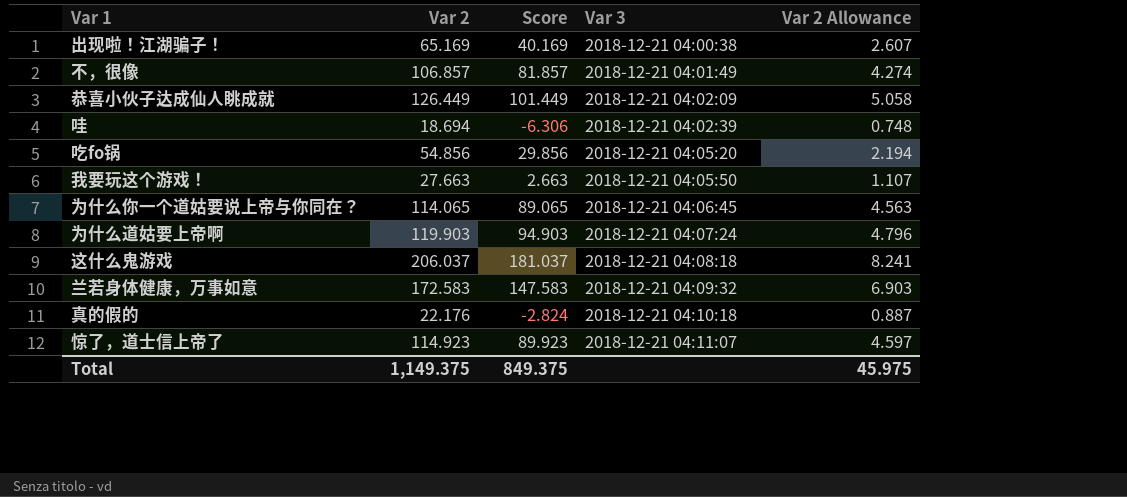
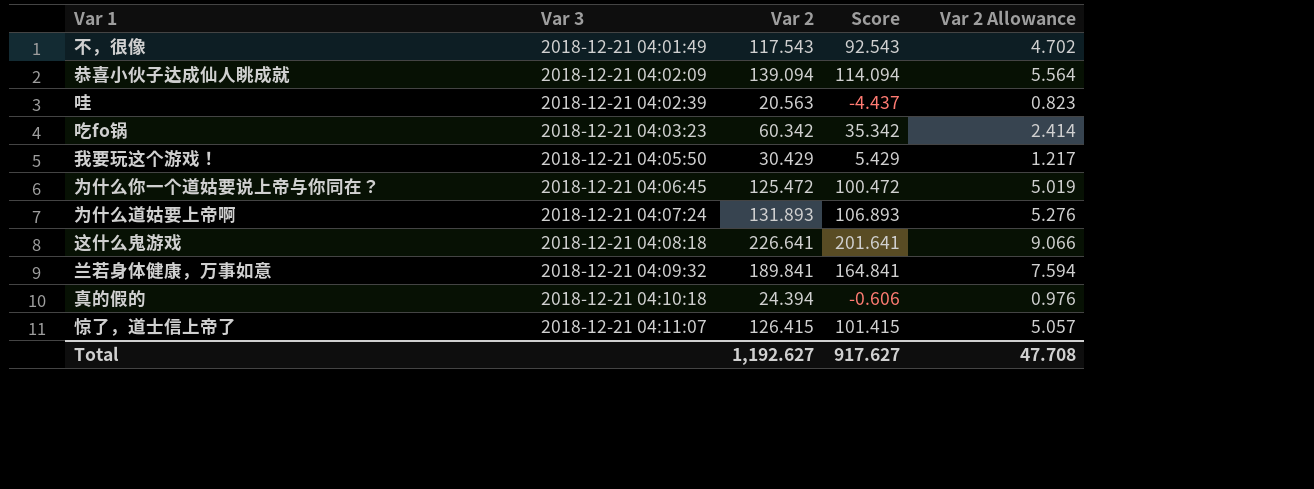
column Var 3 | position: 4 -> 2
row 出现啦！江湖骗子！: 65.169 | 40.169 | 2018-12-21 04:00:38 | 2.607 -> none
不，很像 | Var 2: 106.857 -> 117.543
不，很像 | Score: 81.857 -> 92.543
不，很像 | Var 2 Allowance: 4.274 -> 4.702
恭喜小伙子达成仙人眺成就 | Var 2: 126.449 -> 139.094
恭喜小伙子达成仙人眺成就 | Score: 101.449 -> 114.094
恭喜小伙子达成仙人眺成就 | Var 2 Allowance: 5.058 -> 5.564
哇 | Var 2: 18.694 -> 20.563
哇 | Score: -6.306 -> -4.437
哇 | Var 2 Allowance: 0.748 -> 0.823
吃fo锅 | Var 3: 2018-12-21 04:05:20 -> 2018-12-21 04:03:23
吃fo锅 | Var 2: 54.856 -> 60.342
吃fo锅 | Score: 29.856 -> 35.342
吃fo锅 | Var 2 Allowance: 2.194 -> 2.414
我要玩这个游戏！ | Var 2: 27.663 -> 30.429
我要玩这个游戏！ | Score: 2.663 -> 5.429
我要玩这个游戏！ | Var 2 Allowance: 1.107 -> 1.217
为什么你一个道姑要说上帝与你同在？ | Var 2: 114.065 -> 125.472
为什么你一个道姑要说上帝与你同在？ | Score: 89.065 -> 100.472
为什么你一个道姑要说上帝与你同在？ | Var 2 Allowance: 4.563 -> 5.019
为什么道姑要上帝啊 | Var 2: 119.903 -> 131.893
为什么道姑要上帝啊 | Score: 94.903 -> 106.893
为什么道姑要上帝啊 | Var 2 Allowance: 4.796 -> 5.276
这什么鬼游戏 | Var 2: 206.037 -> 226.641
这什么鬼游戏 | Score: 181.037 -> 201.641
这什么鬼游戏 | Var 2 Allowance: 8.241 -> 9.066
兰若身体健康，万事如意 | Var 2: 172.583 -> 189.841
兰若身体健康，万事如意 | Score: 147.583 -> 164.841
兰若身体健康，万事如意 | Var 2 Allowance: 6.903 -> 7.594
真的假的 | Var 2: 22.176 -> 24.394
真的假的 | Score: -2.824 -> -0.606
真的假的 | Var 2 Allowance: 0.887 -> 0.976
惊了，道士信上帝了 | Var 2: 114.923 -> 126.415
惊了，道士信上帝了 | Score: 89.923 -> 101.415
惊了，道士信上帝了 | Var 2 Allowance: 4.597 -> 5.057
Total | Var 2: 1,149.375 -> 1,192.627
Total | Score: 849.375 -> 917.627
Total | Var 2 Allowance: 45.975 -> 47.708

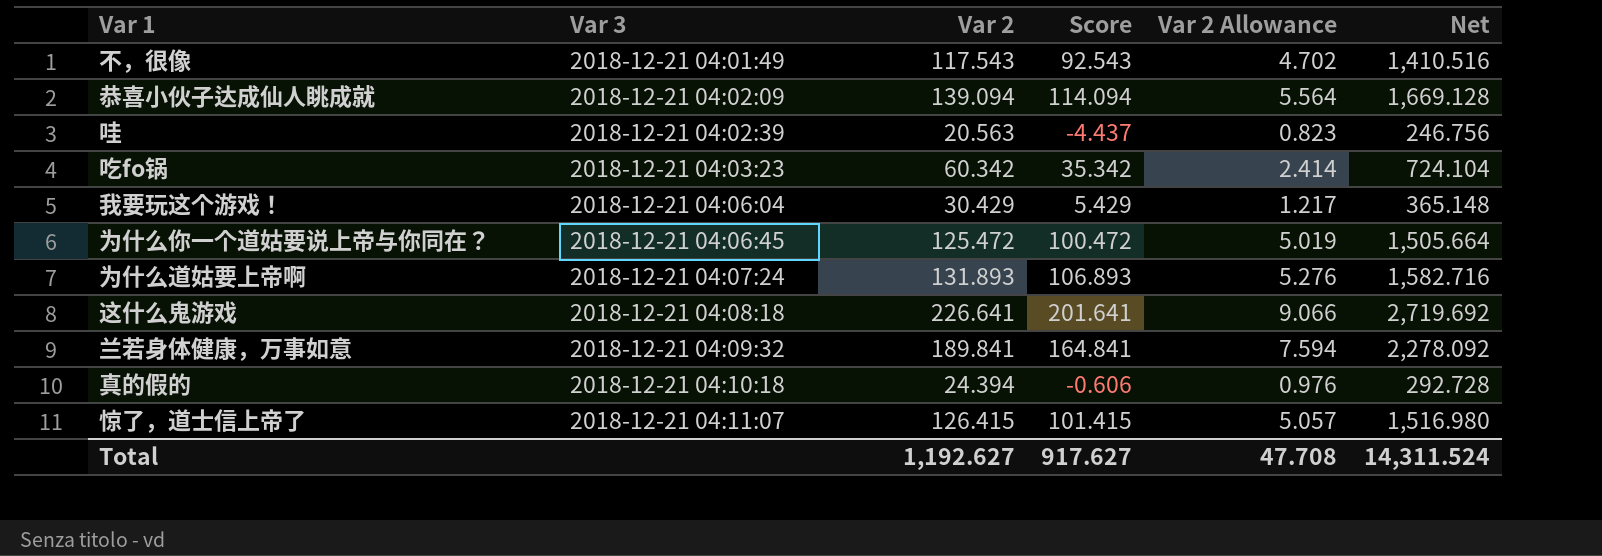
column Net | formula: none -> [Var 2] * 12
我要玩这个游戏！ | Var 3: 2018-12-21 04:05:50 -> 2018-12-21 04:06:04

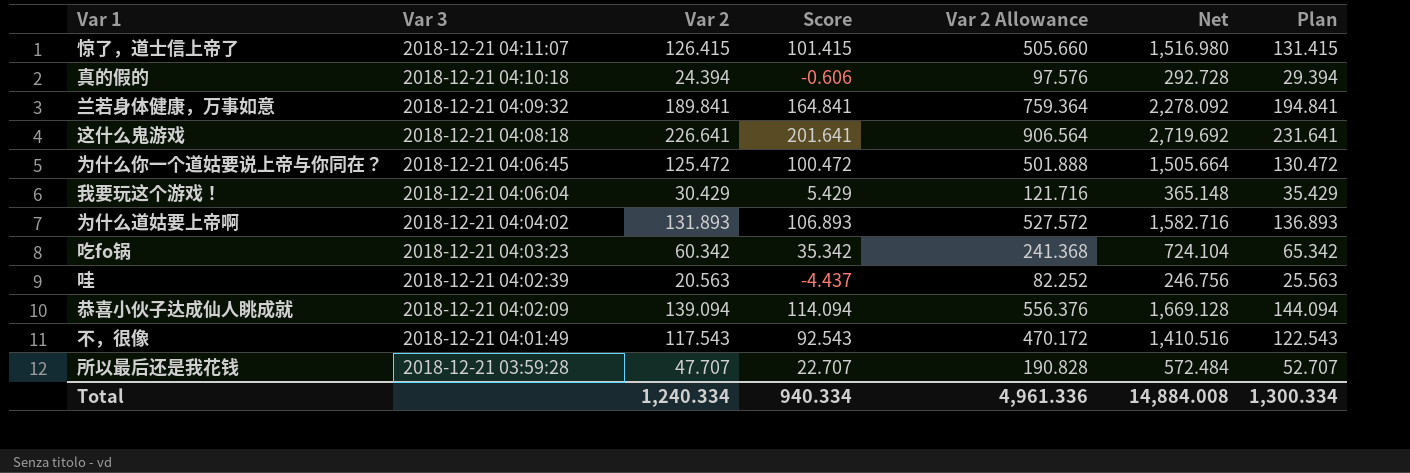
row order: Var 3 ascending -> Var 3 descending
column Var 2 Allowance | formula: [Var 2] * 0.04 -> [Var 2] * 4
column Plan | formula: none -> [Var 2] + 5
为什么道姑要上帝啊 | Var 3: 2018-12-21 04:07:24 -> 2018-12-21 04:04:02
row 所以最后还是我花钱: none -> 2018-12-21 03:59:28 | 47.707 | 22.707 | 190.828 | 572.484 | 52.707
Total | Var 2: 1,192.627 -> 1,240.334
Total | Score: 917.627 -> 940.334
Total | Var 2 Allowance: 47.708 -> 4,961.336
Total | Net: 14,311.524 -> 14,884.008

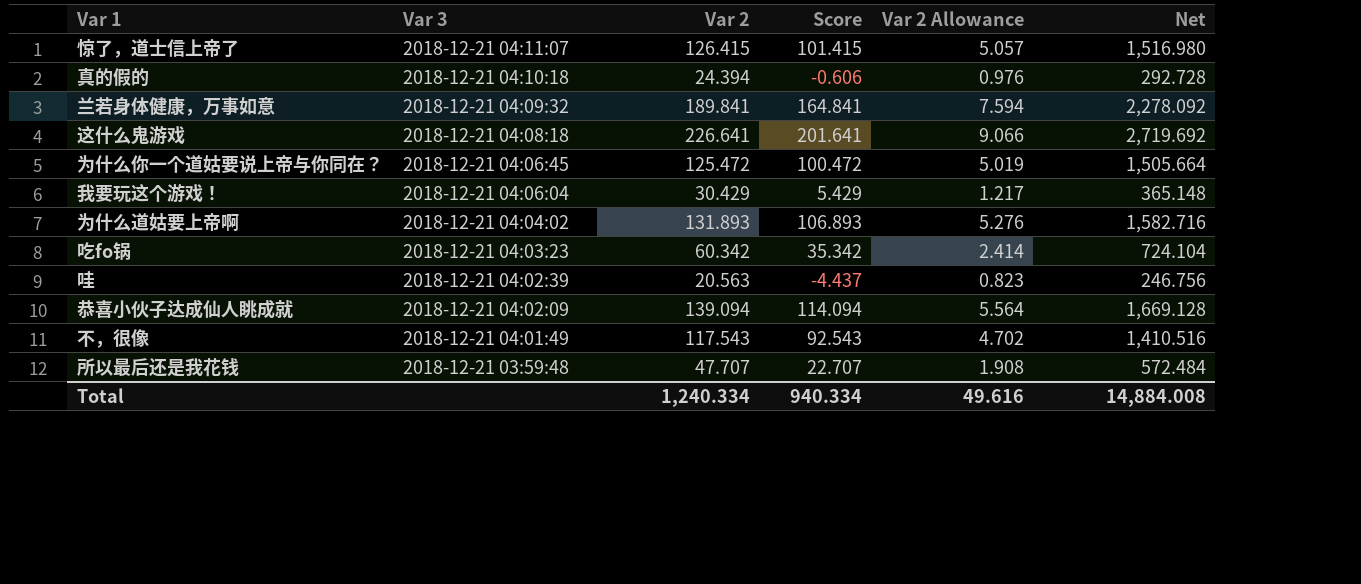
column Plan | formula: [Var 2] + 5 -> none
column Var 2 Allowance | formula: [Var 2] * 4 -> [Var 2] * 0.04
所以最后还是我花钱 | Var 3: 2018-12-21 03:59:28 -> 2018-12-21 03:59:48
Total | Var 2 Allowance: 4,961.336 -> 49.616

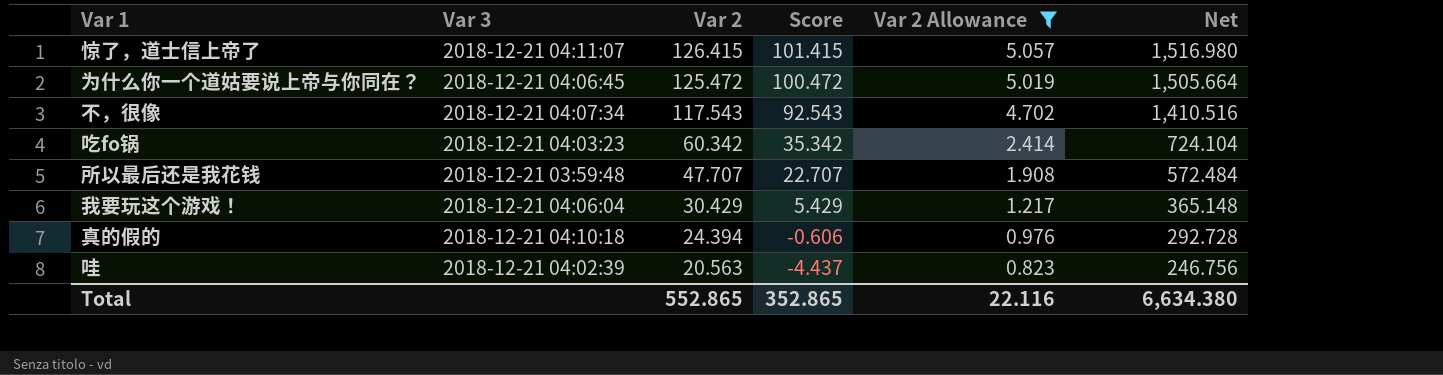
filter: none -> Var 2 Allowance <= 5.057
row order: Var 3 descending -> Var 2 descending
不，很像 | Var 3: 2018-12-21 04:01:49 -> 2018-12-21 04:07:34
Total | Var 2: 1,240.334 -> 552.865
Total | Score: 940.334 -> 352.865
Total | Var 2 Allowance: 49.616 -> 22.116
Total | Net: 14,884.008 -> 6,634.380

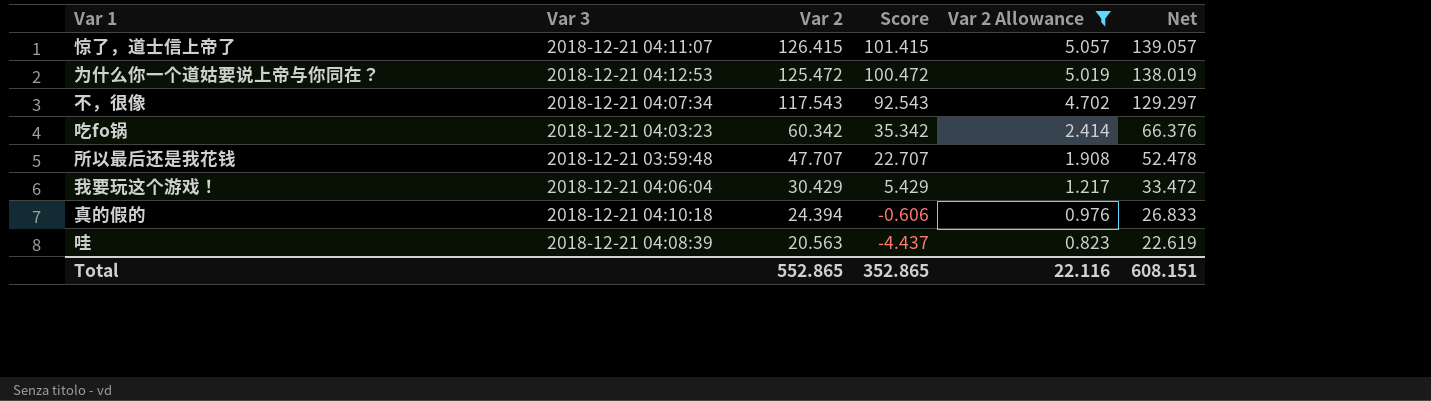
column Net | formula: [Var 2] * 12 -> [Var 2] * 1.1
为什么你一个道姑要说上帝与你同在？ | Var 3: 2018-12-21 04:06:45 -> 2018-12-21 04:12:53
哇 | Var 3: 2018-12-21 04:02:39 -> 2018-12-21 04:08:39
Total | Net: 6,634.380 -> 608.151

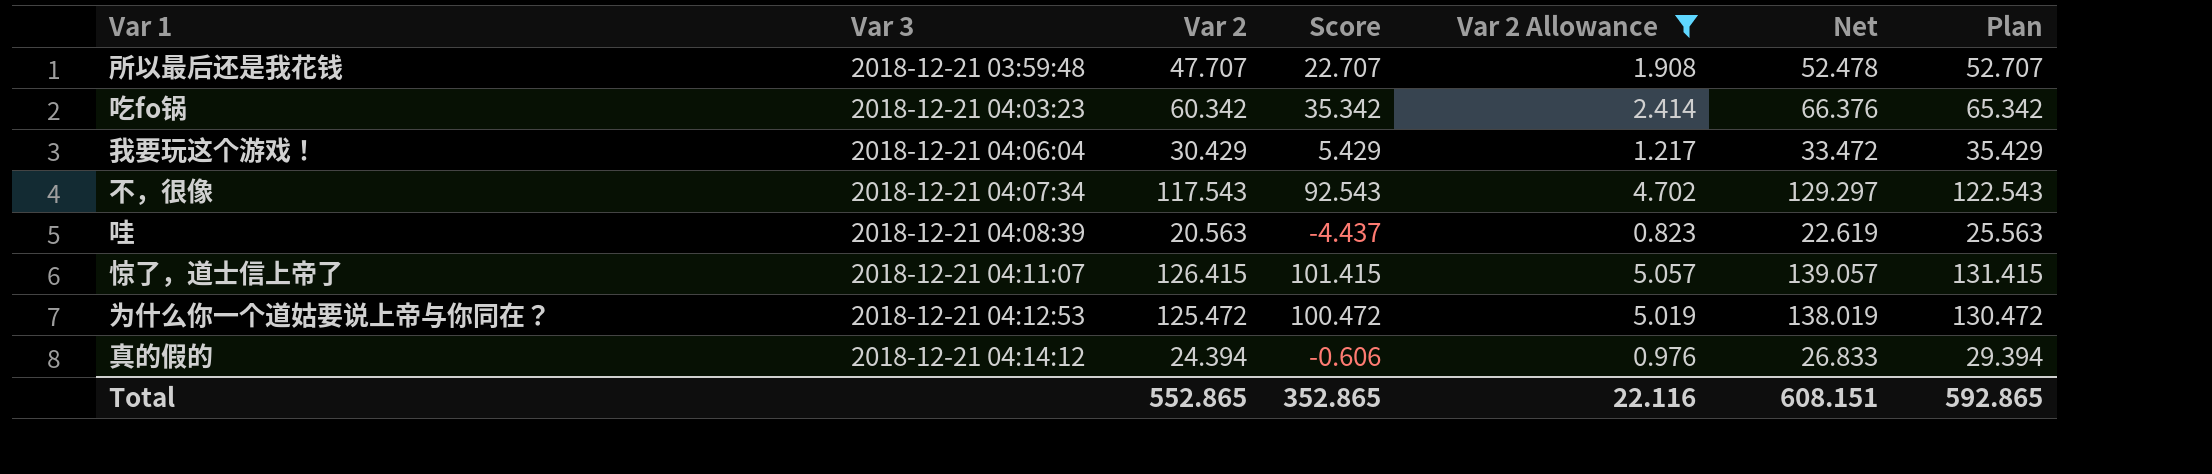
row order: Var 2 descending -> Var 3 ascending
column Plan | formula: none -> [Var 2] + 5
真的假的 | Var 3: 2018-12-21 04:10:18 -> 2018-12-21 04:14:12

